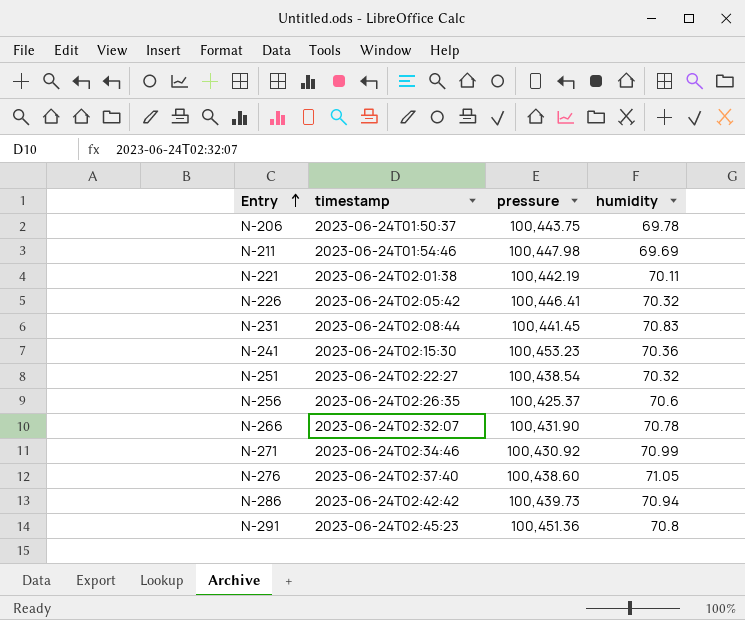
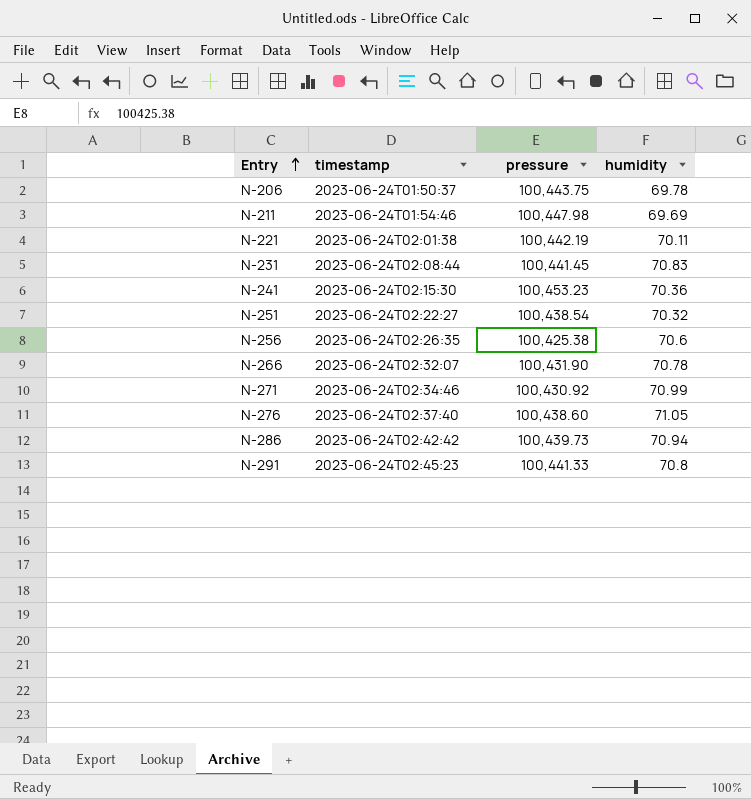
row N-226: 2023-06-24T02:05:42 | 100,446.41 | 70.32 -> none
N-256 | pressure: 100,425.37 -> 100,425.38
N-291 | pressure: 100,451.36 -> 100,441.33

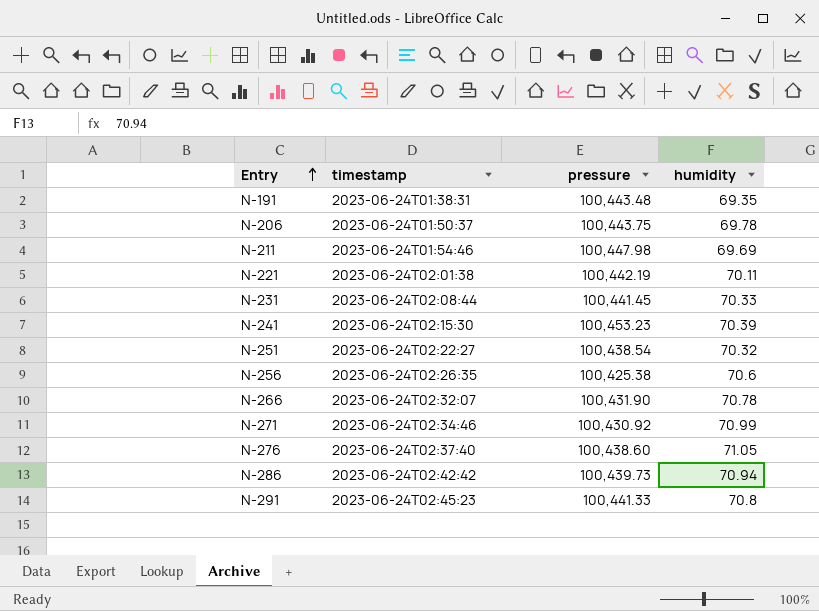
row N-191: none -> 2023-06-24T01:38:31 | 100,443.48 | 69.35
N-231 | humidity: 70.83 -> 70.33
N-241 | humidity: 70.36 -> 70.39

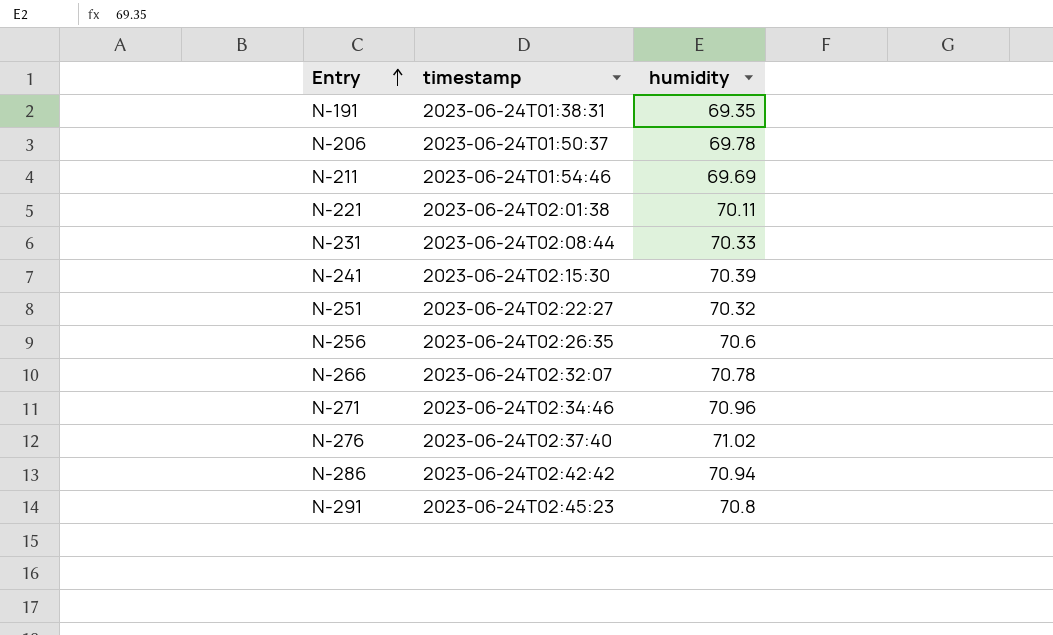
column pressure | position: 3 -> none
N-271 | humidity: 70.99 -> 70.96
N-276 | humidity: 71.05 -> 71.02

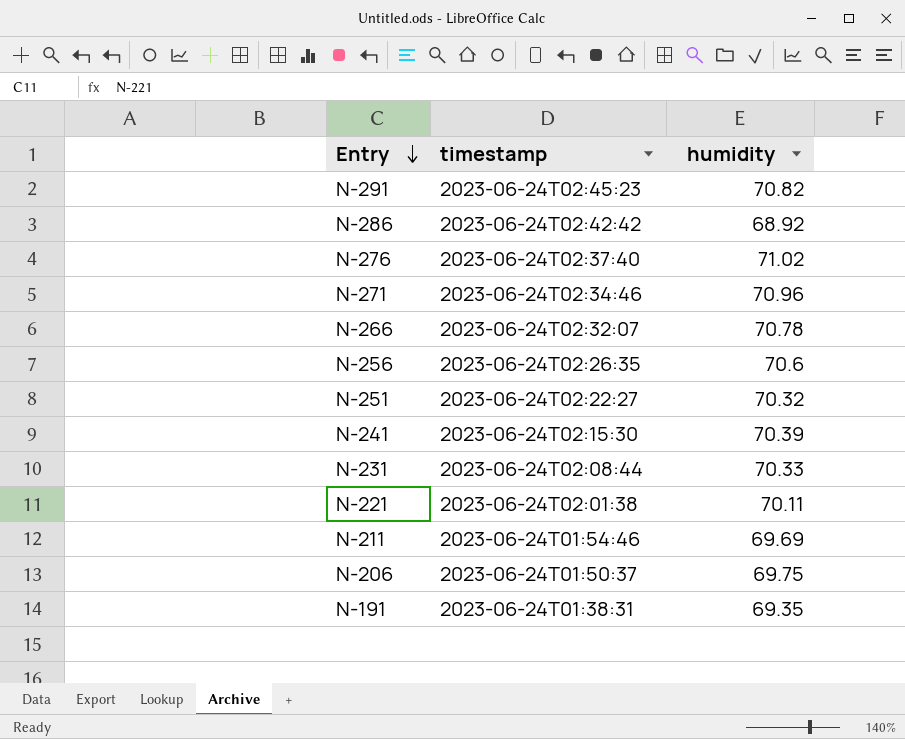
row order: Entry ascending -> Entry descending
N-291 | humidity: 70.8 -> 70.82
N-286 | humidity: 70.94 -> 68.92
N-206 | humidity: 69.78 -> 69.75

